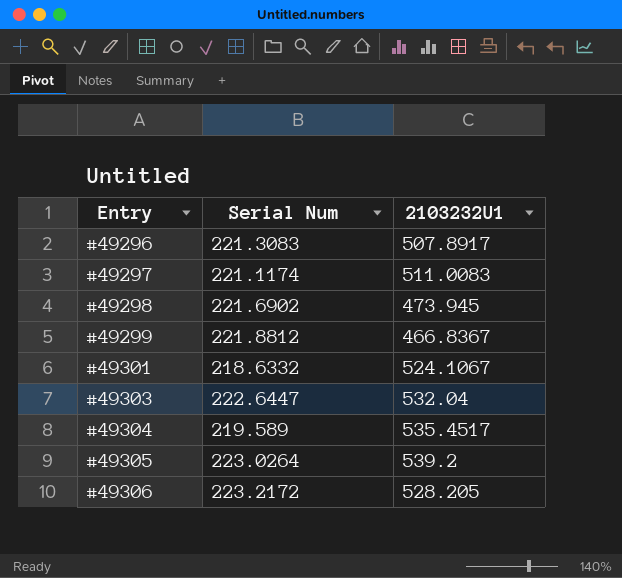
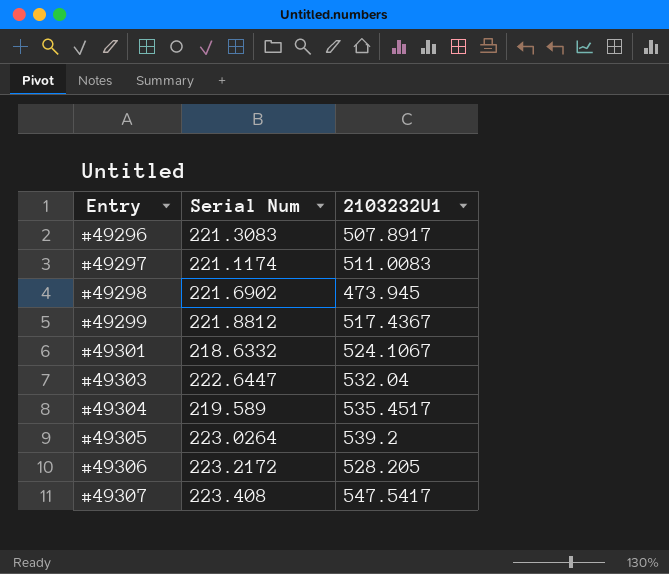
#49299 | 2103232U1: 466.8367 -> 517.4367
row #49307: none -> 223.408 | 547.5417

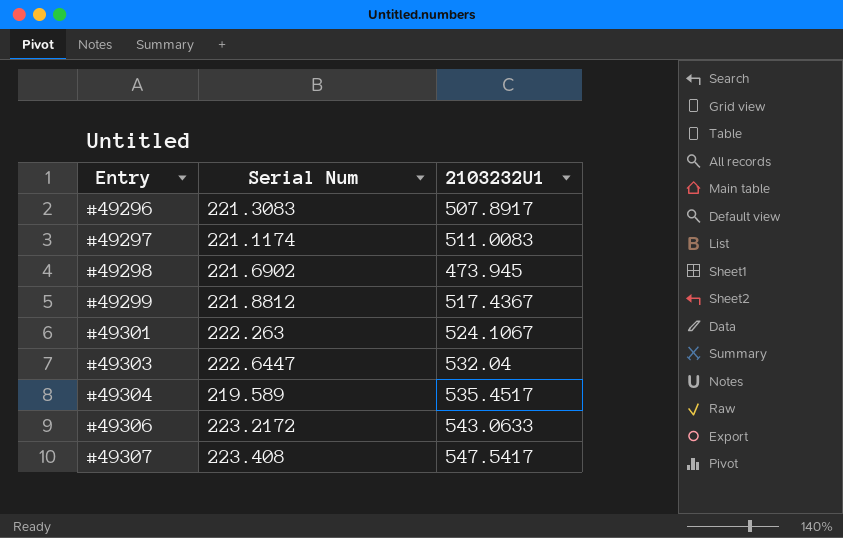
row #49305: 223.0264 | 539.2 -> none
#49301 | Serial Num: 218.6332 -> 222.263
#49306 | 2103232U1: 528.205 -> 543.0633

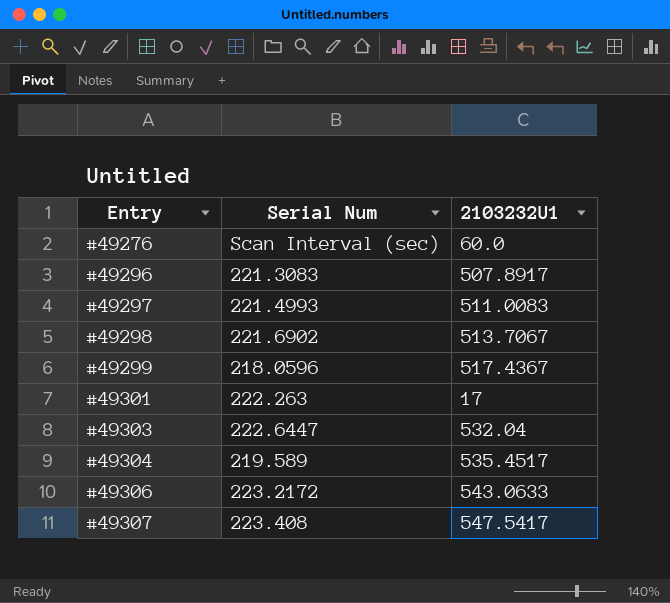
row #49276: none -> Scan Interval (sec) | 60.0
#49297 | Serial Num: 221.1174 -> 221.4993
#49298 | 2103232U1: 473.945 -> 513.7067
#49299 | Serial Num: 221.8812 -> 218.0596
#49301 | 2103232U1: 524.1067 -> 17

